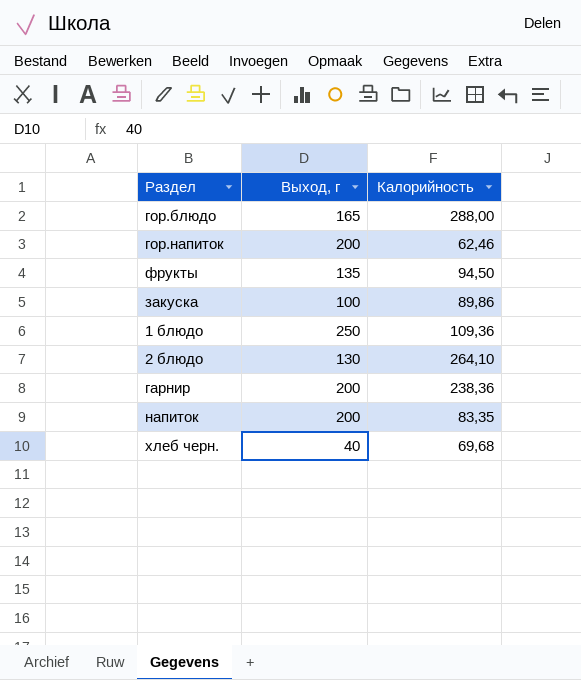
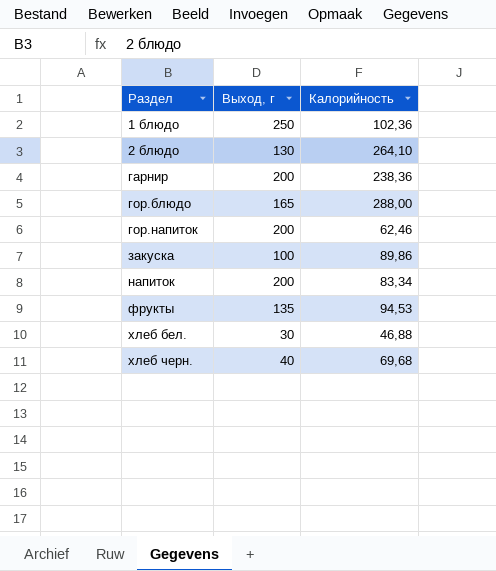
row order: none -> Раздел ascending
1 блюдо | Калорийность: 109,36 -> 102,36
напиток | Калорийность: 83,35 -> 83,34
фрукты | Калорийность: 94,50 -> 94,53
row хлеб бел.: none -> 30 | 46,88

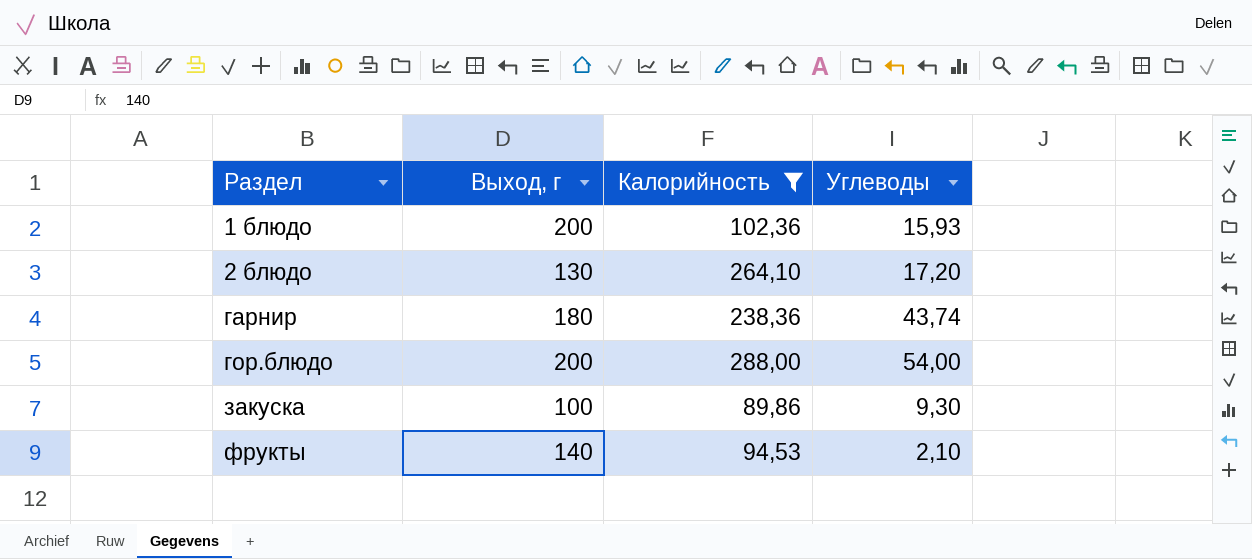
filter: none -> Калорийность >= 89,86
column Углеводы | position: none -> 4
1 блюдо | Выход, г: 250 -> 200
гарнир | Выход, г: 200 -> 180
гор.блюдо | Выход, г: 165 -> 200
фрукты | Выход, г: 135 -> 140

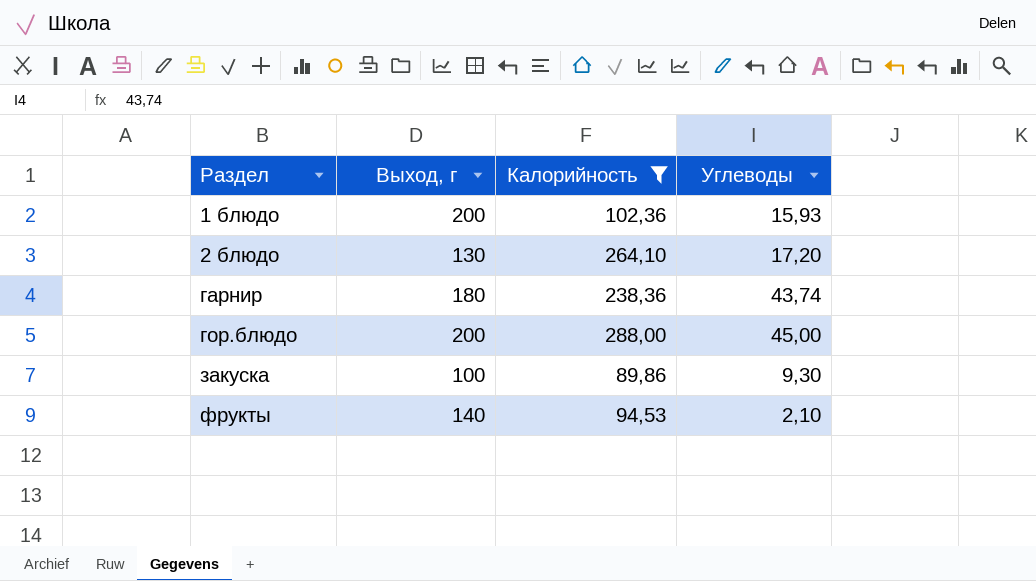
гор.блюдо | Углеводы: 54,00 -> 45,00

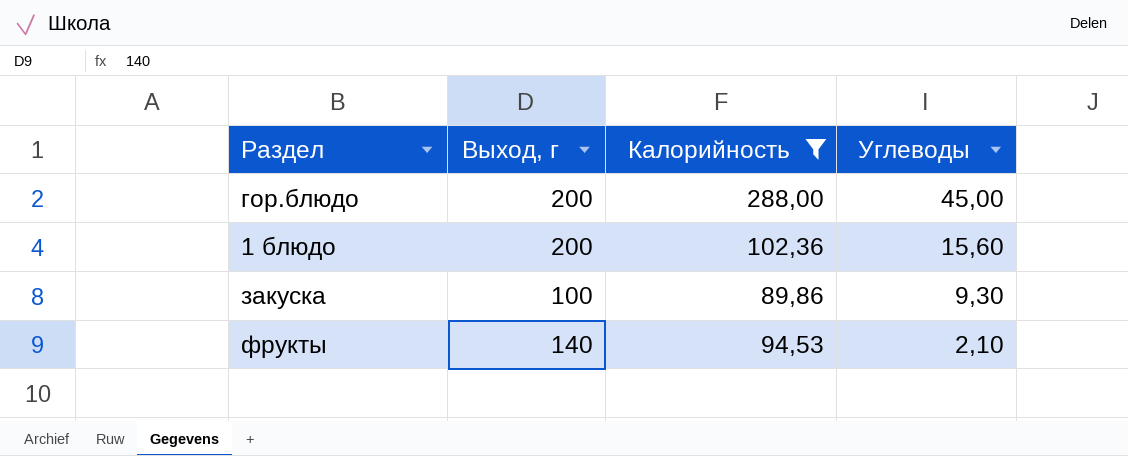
row order: Раздел ascending -> Углеводы descending
row 2 блюдо: 130 | 264,10 | 17,20 -> none
row гарнир: 180 | 238,36 | 43,74 -> none
1 блюдо | Углеводы: 15,93 -> 15,60

